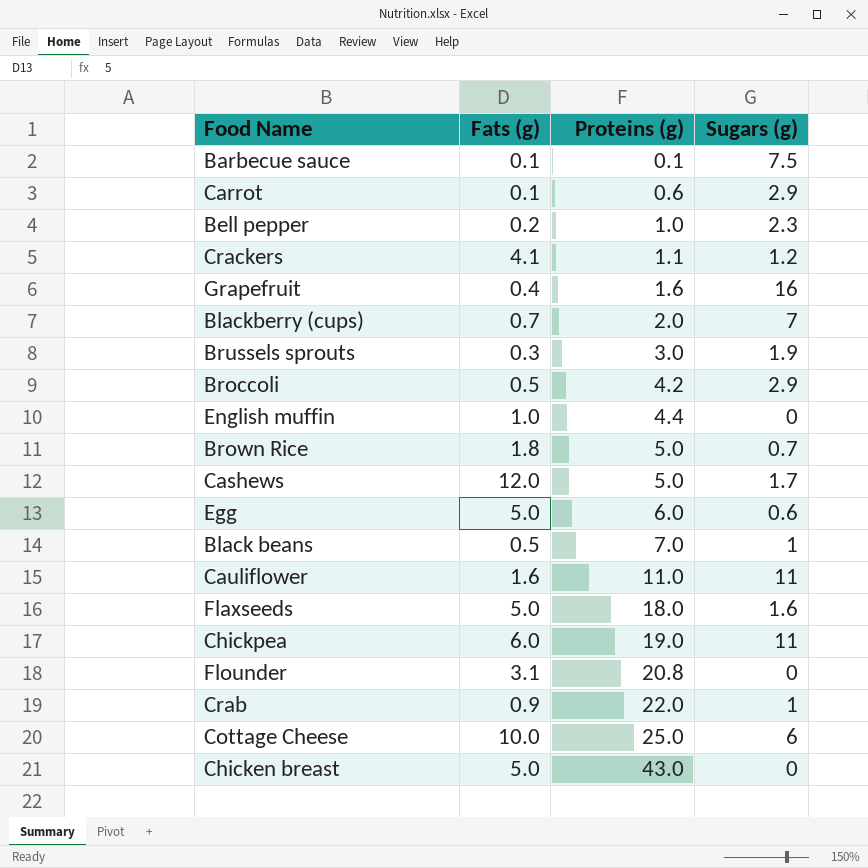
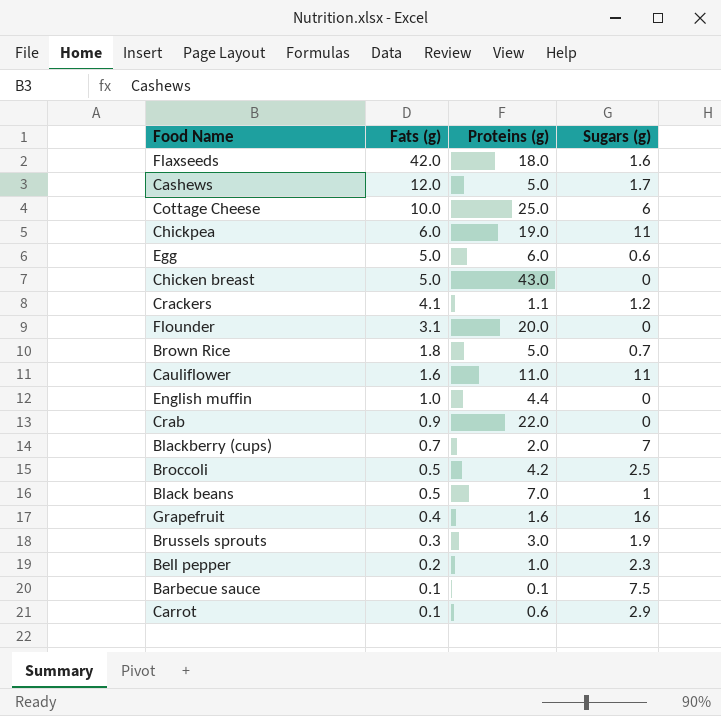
row order: Proteins (g) ascending -> Fats (g) descending
Flaxseeds | Fats (g): 5.0 -> 42.0
Flounder | Proteins (g): 20.8 -> 20.0
Crab | Sugars (g): 1 -> 0
Broccoli | Sugars (g): 2.9 -> 2.5

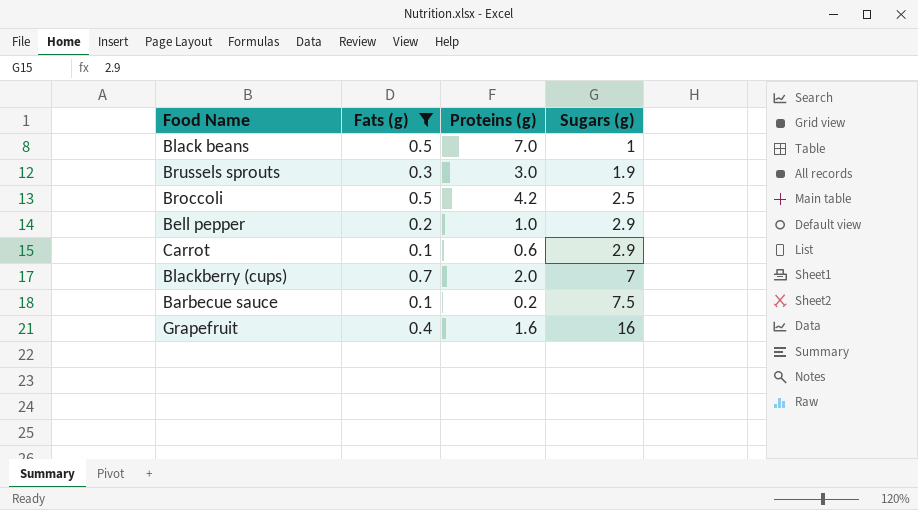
filter: none -> Fats (g) <= 0.7
row order: Fats (g) descending -> Sugars (g) ascending
Bell pepper | Sugars (g): 2.3 -> 2.9
Barbecue sauce | Proteins (g): 0.1 -> 0.2

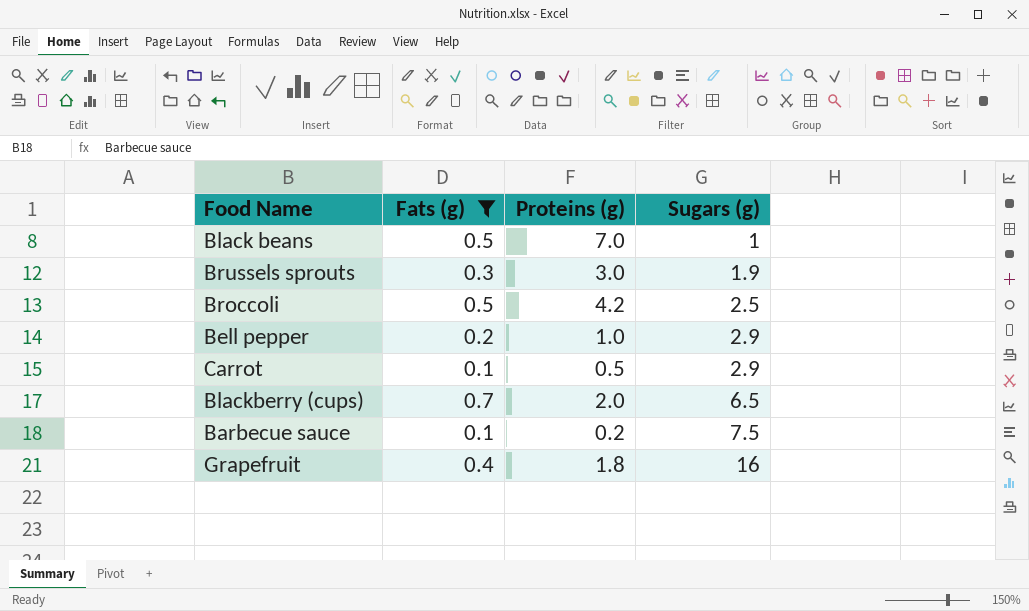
Carrot | Proteins (g): 0.6 -> 0.5
Blackberry (cups) | Sugars (g): 7 -> 6.5
Grapefruit | Proteins (g): 1.6 -> 1.8

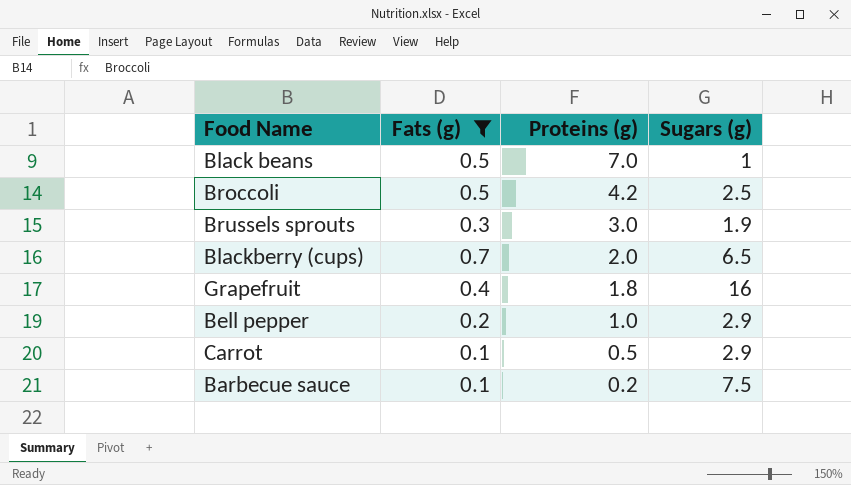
row order: Sugars (g) ascending -> Proteins (g) descending

